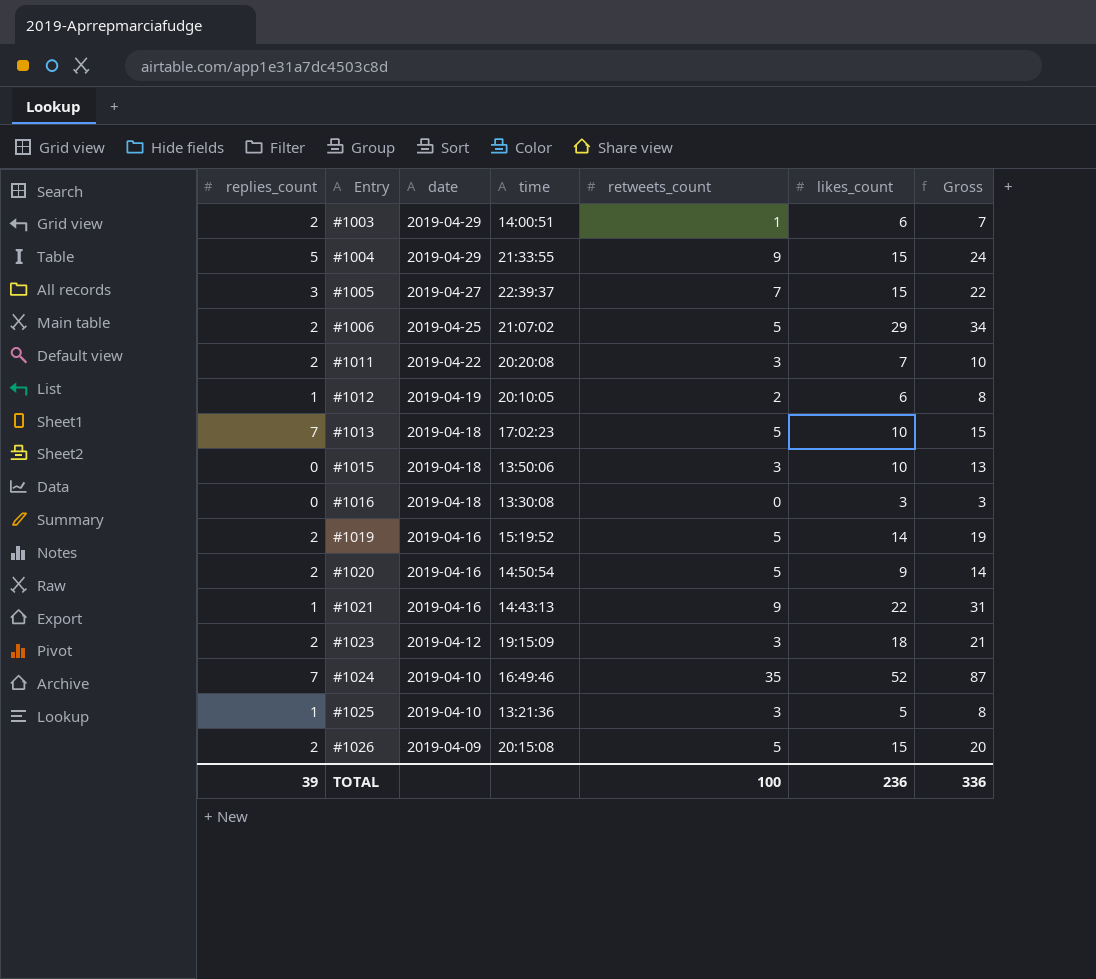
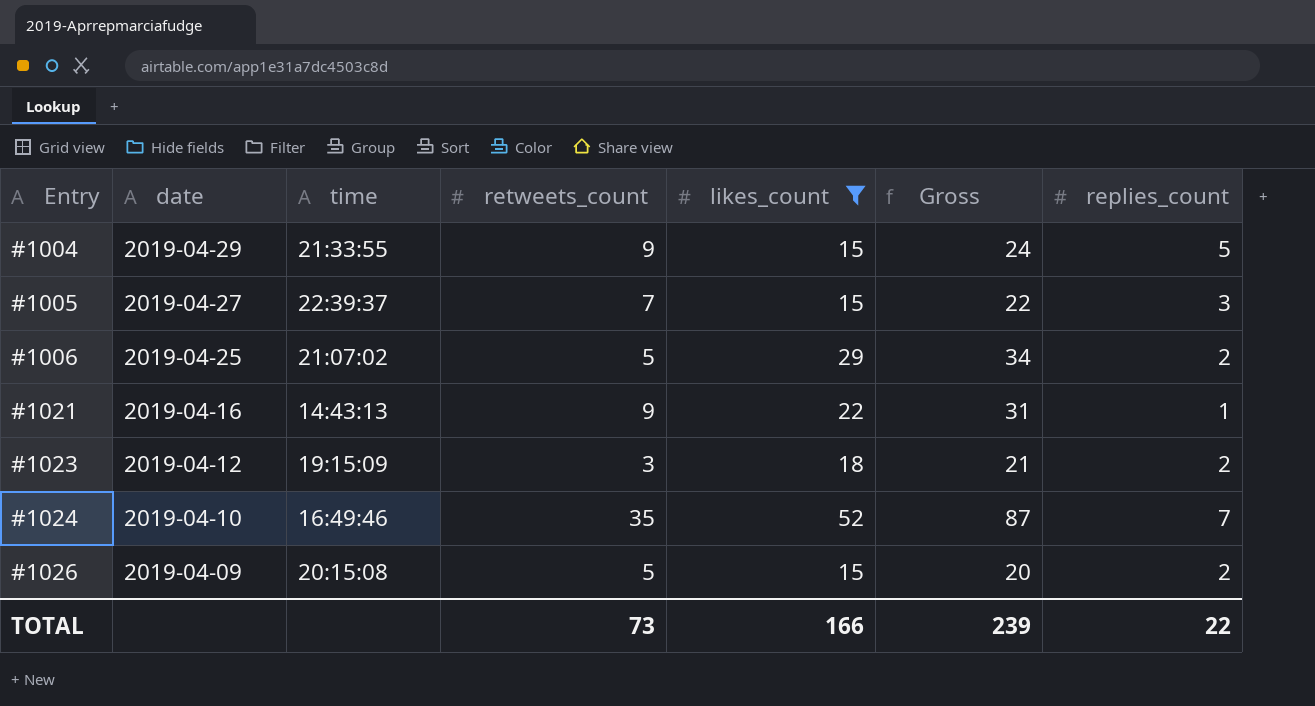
filter: none -> likes_count >= 15
column replies_count | position: 1 -> 7
TOTAL | retweets_count: 100 -> 73
TOTAL | likes_count: 236 -> 166
TOTAL | Gross: 336 -> 239
TOTAL | replies_count: 39 -> 22

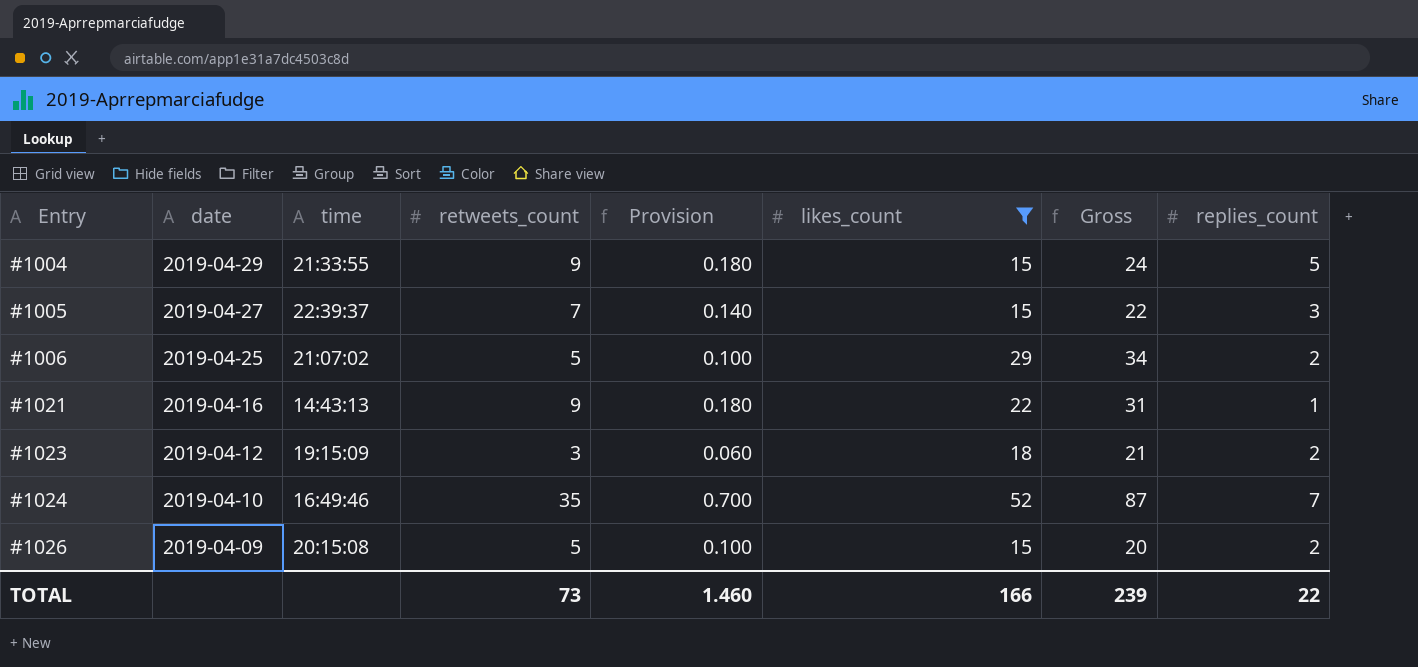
column Provision | formula: none -> [retweets_count] * 0.02

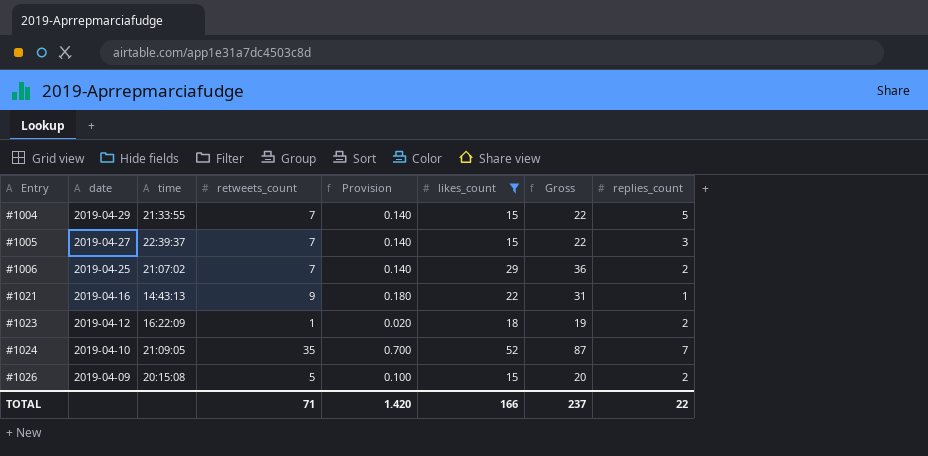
#1004 | retweets_count: 9 -> 7
#1004 | Provision: 0.180 -> 0.140
#1004 | Gross: 24 -> 22
#1006 | retweets_count: 5 -> 7
#1006 | Provision: 0.100 -> 0.140
#1006 | Gross: 34 -> 36
#1023 | time: 19:15:09 -> 16:22:09
#1023 | retweets_count: 3 -> 1
#1023 | Provision: 0.060 -> 0.020
#1023 | Gross: 21 -> 19
#1024 | time: 16:49:46 -> 21:09:05
TOTAL | retweets_count: 73 -> 71
TOTAL | Provision: 1.460 -> 1.420
TOTAL | Gross: 239 -> 237

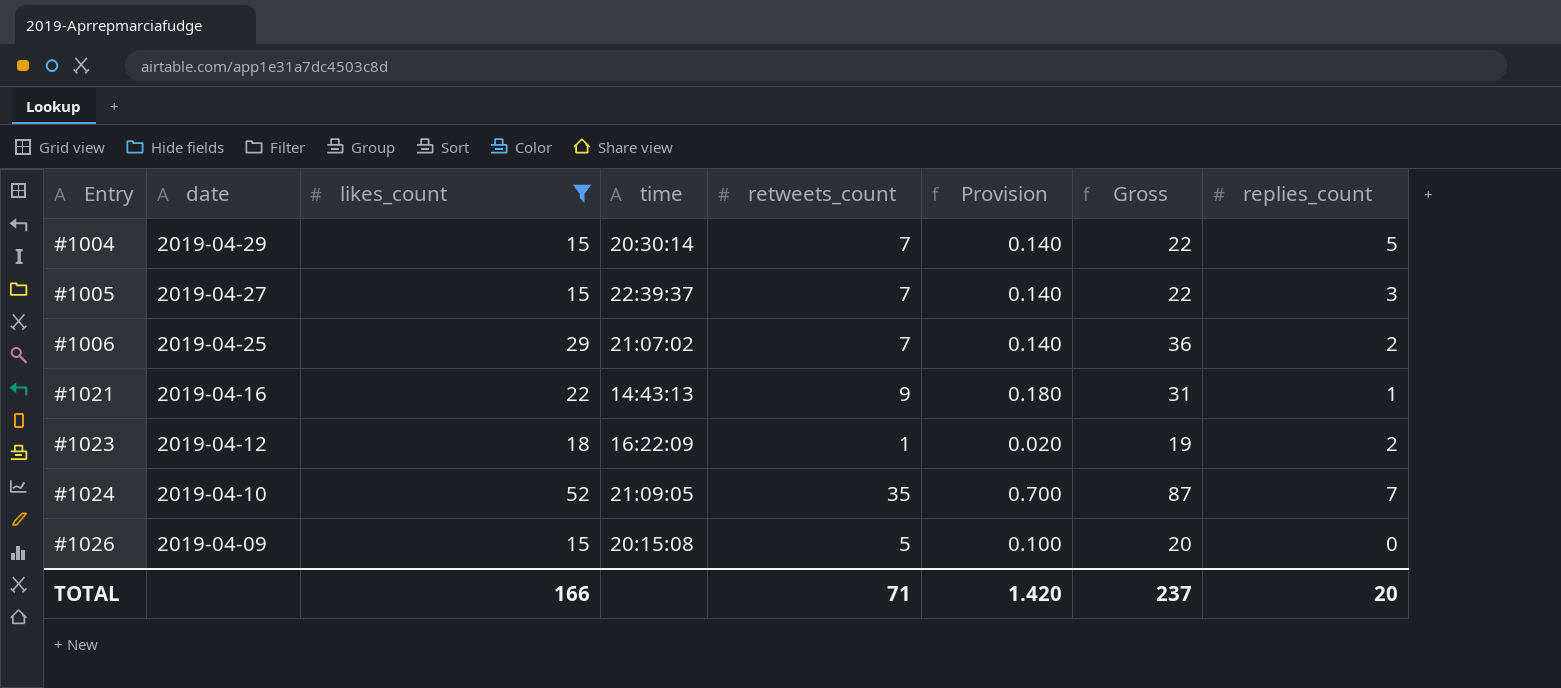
column likes_count | position: 6 -> 3
#1004 | time: 21:33:55 -> 20:30:14
#1026 | replies_count: 2 -> 0
TOTAL | replies_count: 22 -> 20

